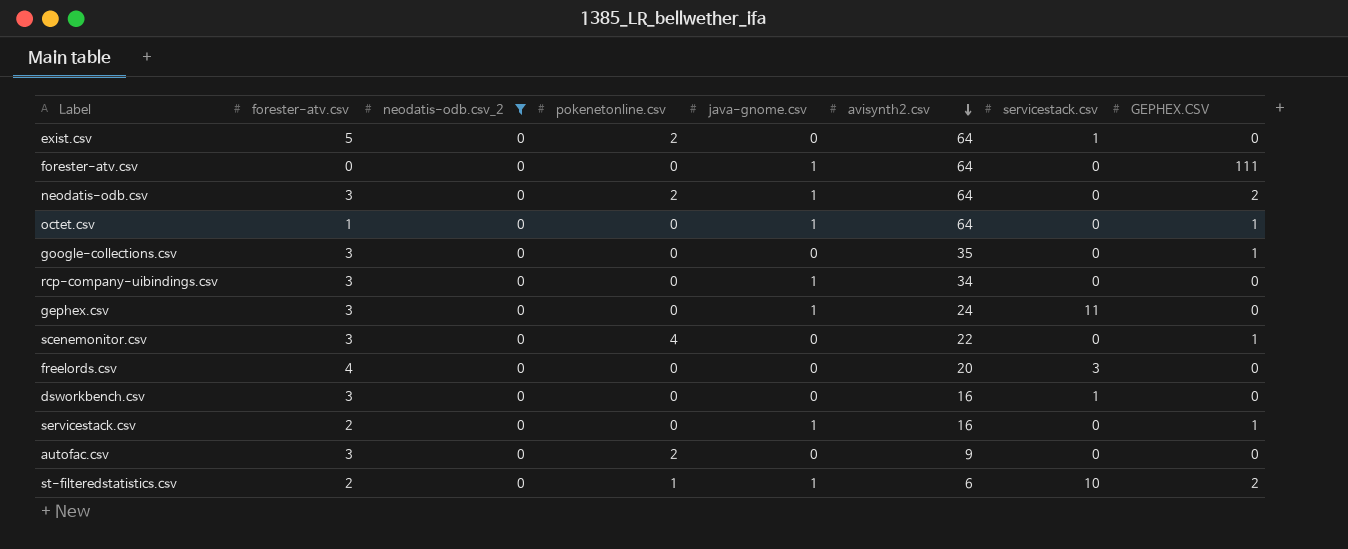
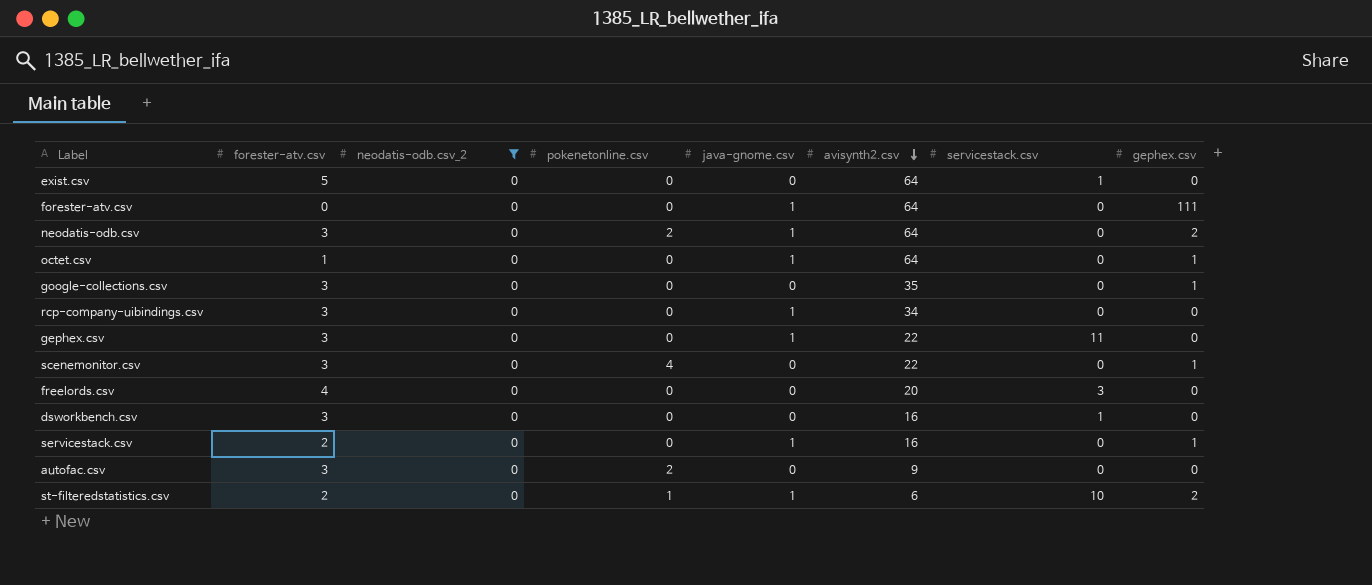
column name: GEPHEX.CSV -> gephex.csv
exist.csv | pokenetonline.csv: 2 -> 0
gephex.csv | avisynth2.csv: 24 -> 22

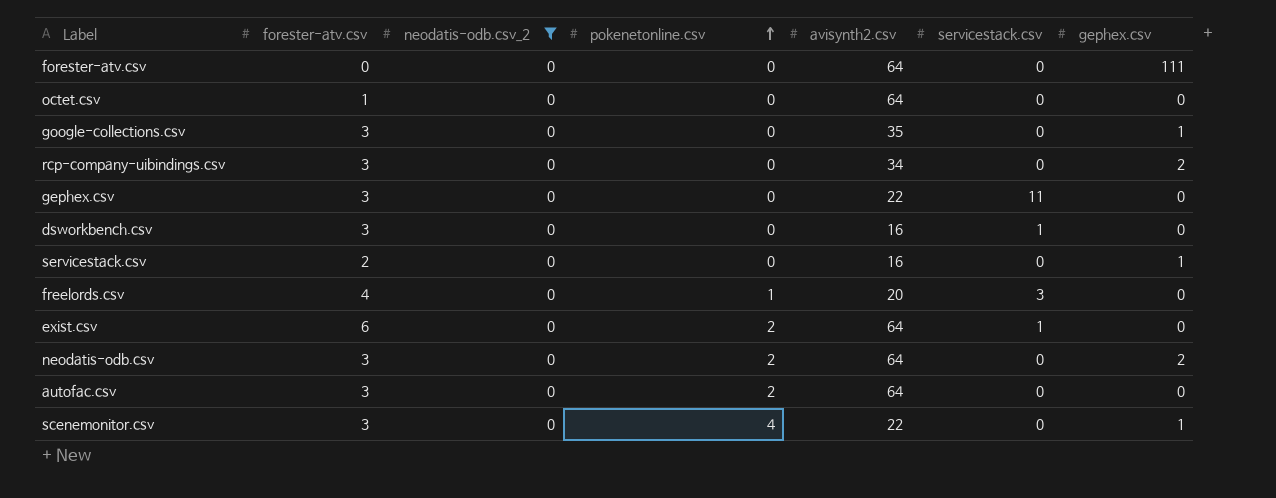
row order: avisynth2.csv descending -> pokenetonline.csv ascending
column java-gnome.csv | position: 5 -> none
row st-filteredstatistics.csv: 2 | 0 | 1 | 1 | 6 | 10 | 2 -> none
octet.csv | gephex.csv: 1 -> 0
rcp-company-uibindings.csv | gephex.csv: 0 -> 2
freelords.csv | pokenetonline.csv: 0 -> 1
exist.csv | forester-atv.csv: 5 -> 6
exist.csv | pokenetonline.csv: 0 -> 2
autofac.csv | avisynth2.csv: 9 -> 64

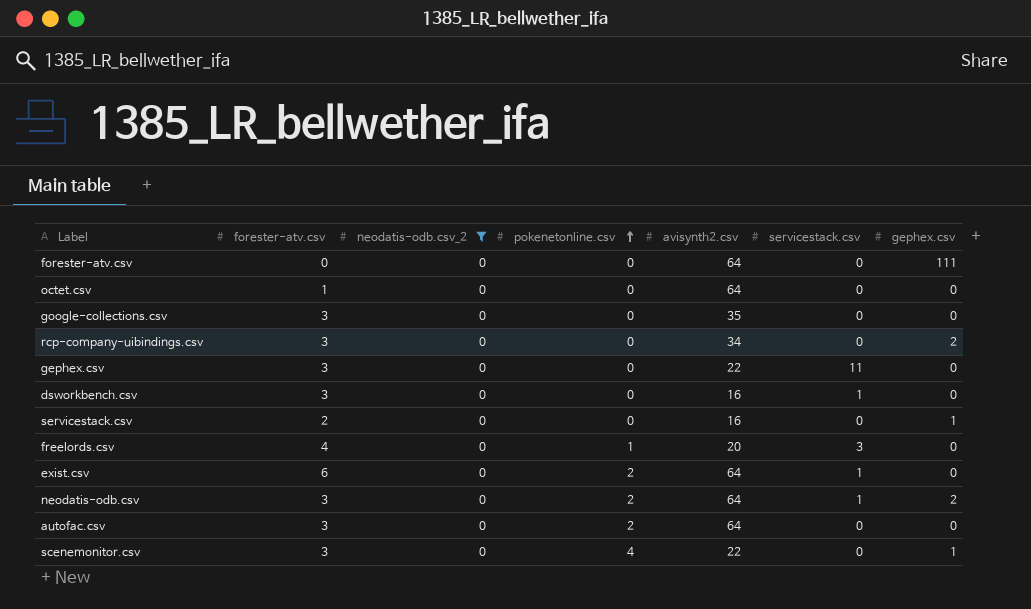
google-collections.csv | gephex.csv: 1 -> 0
neodatis-odb.csv | servicestack.csv: 0 -> 1

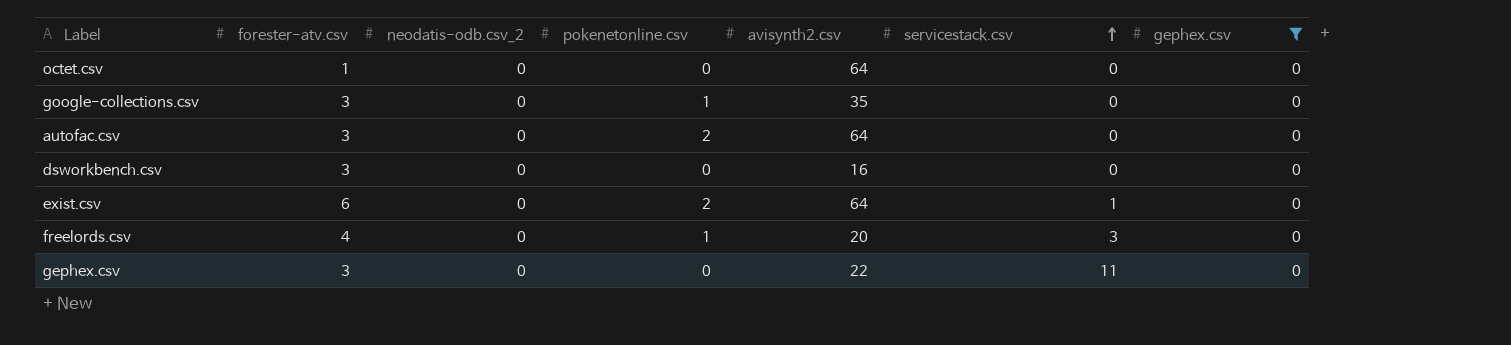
filter: neodatis-odb.csv_2 = 0 -> gephex.csv = 0
row order: pokenetonline.csv ascending -> servicestack.csv ascending
google-collections.csv | pokenetonline.csv: 0 -> 1
dsworkbench.csv | servicestack.csv: 1 -> 0

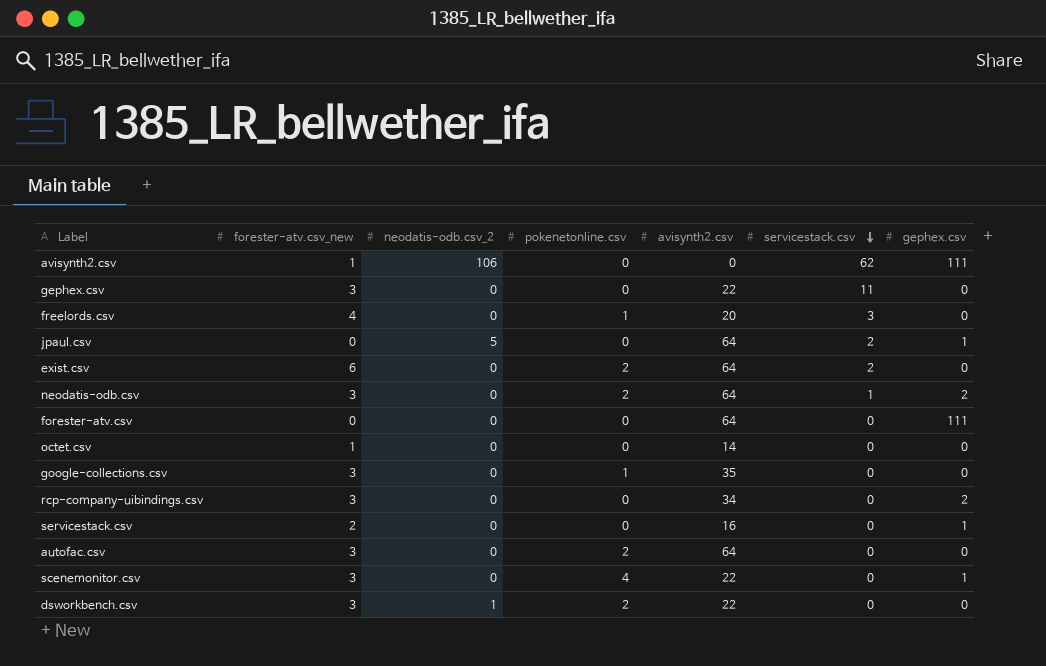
filter: gephex.csv = 0 -> none
row order: servicestack.csv ascending -> servicestack.csv descending
column name: forester-atv.csv -> forester-atv.csv_new
exist.csv | servicestack.csv: 1 -> 2
octet.csv | avisynth2.csv: 64 -> 14
dsworkbench.csv | neodatis-odb.csv_2: 0 -> 1
dsworkbench.csv | pokenetonline.csv: 0 -> 2
dsworkbench.csv | avisynth2.csv: 16 -> 22

